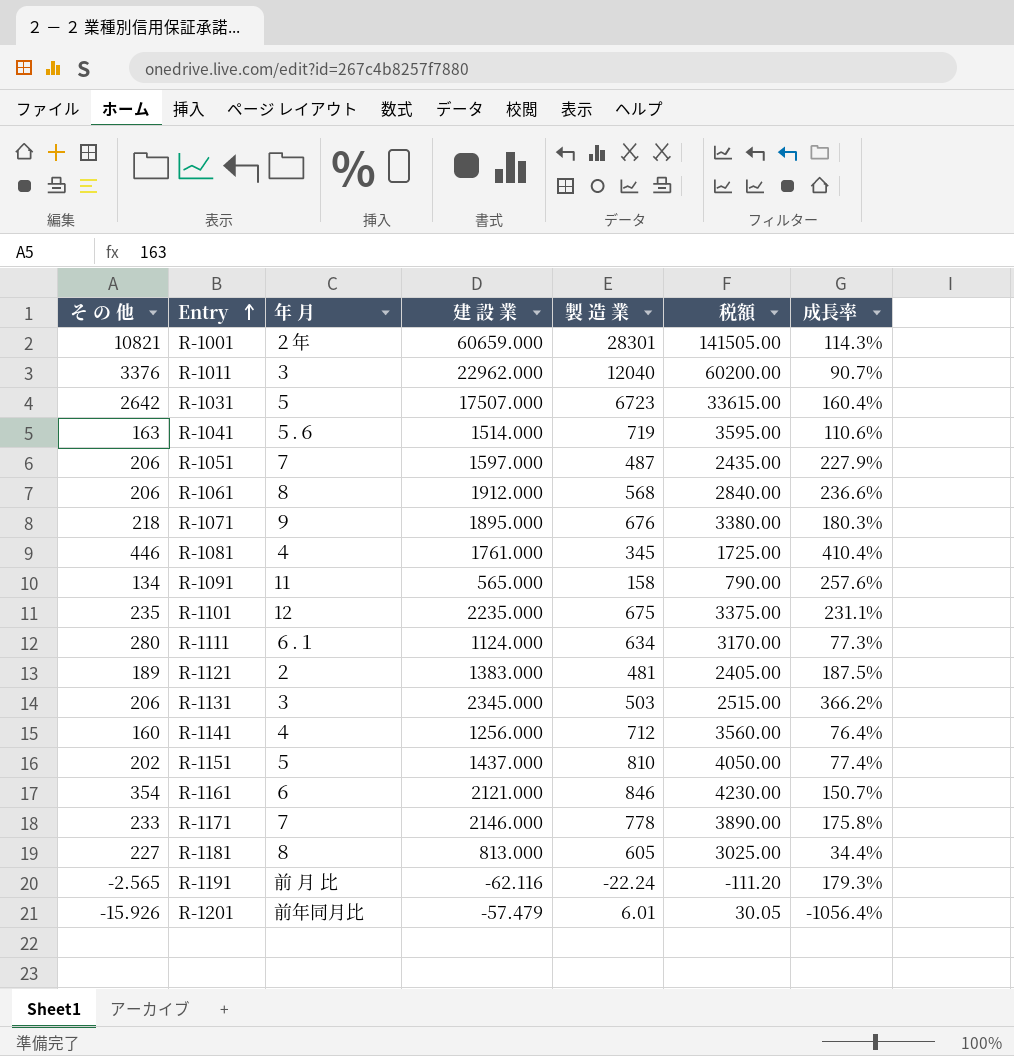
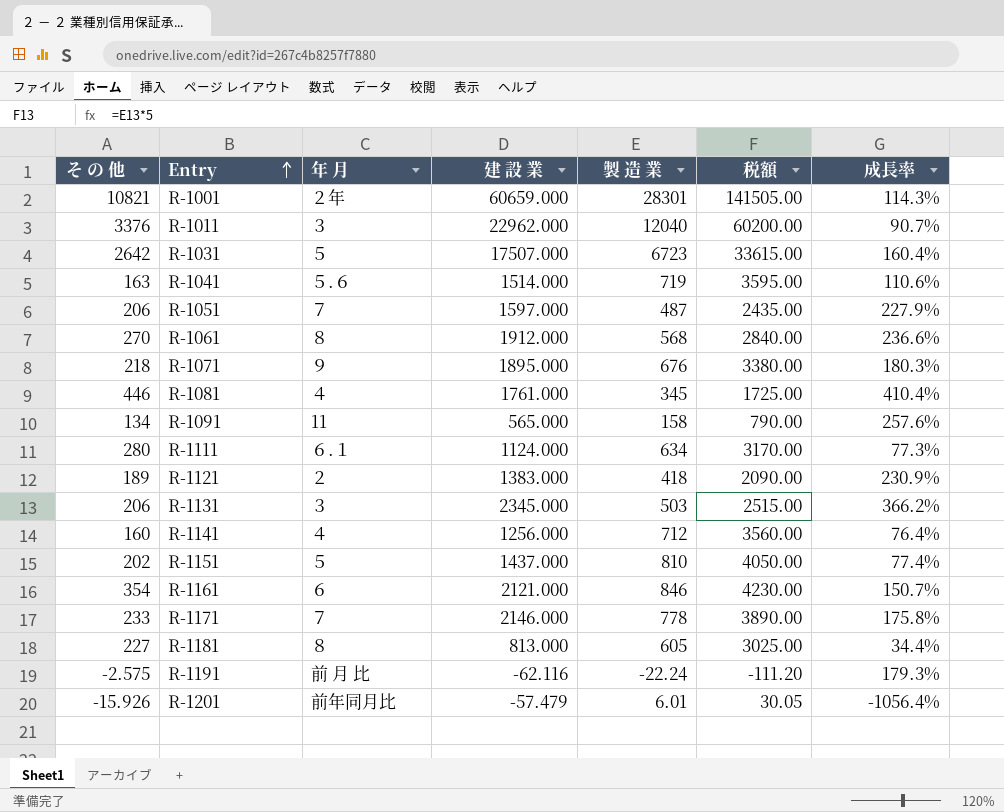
row R-1101: 235 | 12 | 2235.000 | 675 | 3375.00 | 231.1% -> none
R-1061 | そ の 他: 206 -> 270
R-1121 | 製 造 業: 481 -> 418
R-1121 | 税額: 2405.00 -> 2090.00
R-1121 | 成長率: 187.5% -> 230.9%
R-1191 | そ の 他: -2.565 -> -2.575

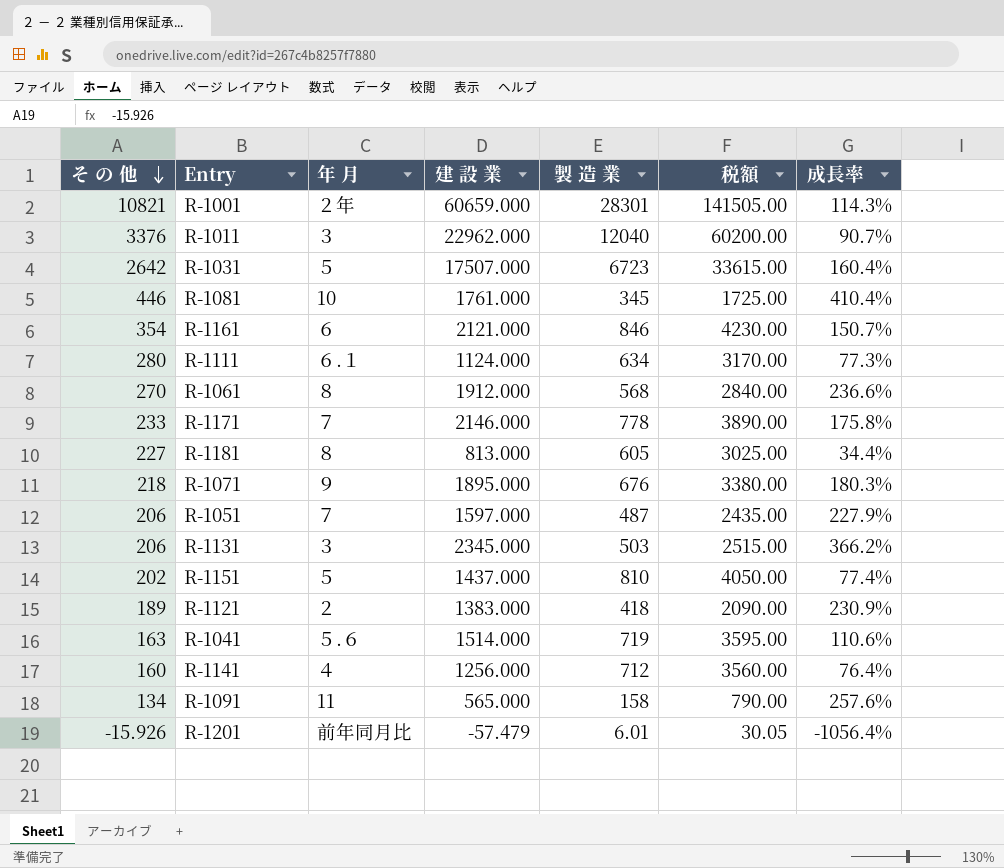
row order: Entry ascending -> そ の 他 descending
row R-1191: -2.575 | 前 月 比 | -62.116 | -22.24 | -111.20 | 179.3% -> none
R-1081 | 年 月: ４ -> 10

